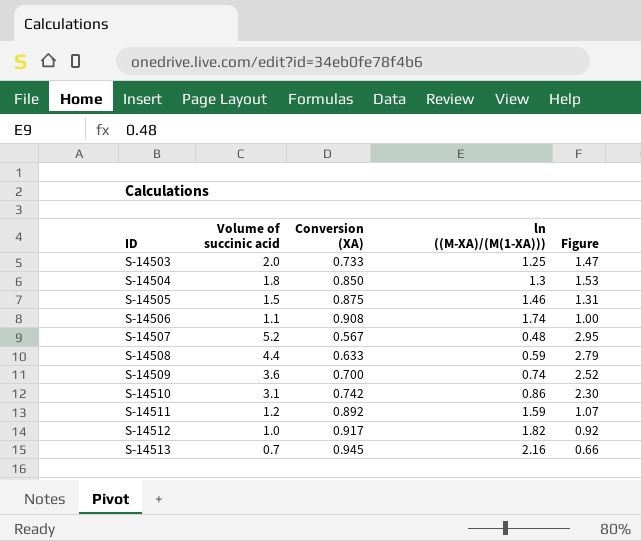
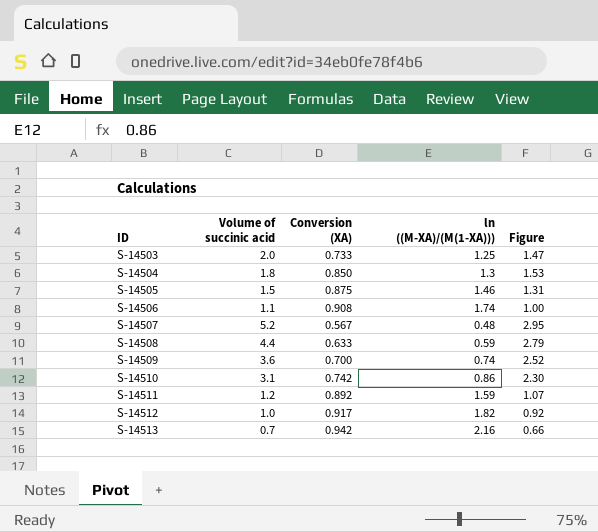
S-14513 | Conversion (XA): 0.945 -> 0.942

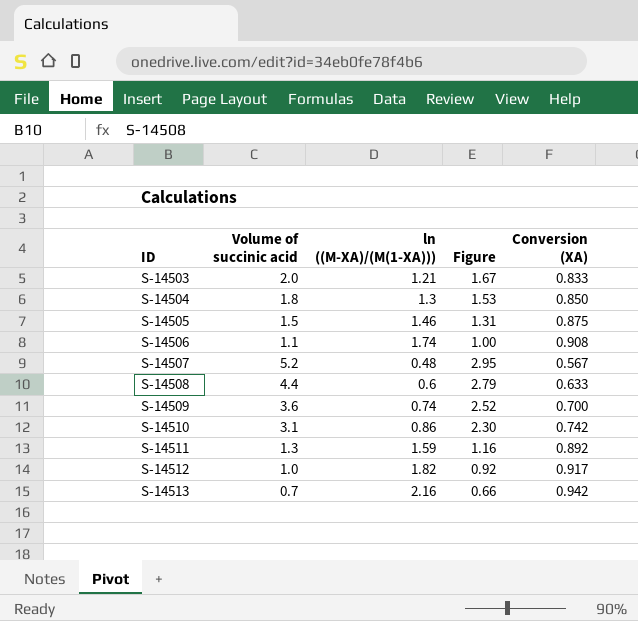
column Conversion (XA) | position: 3 -> 5
S-14503 | ln ((M-XA)/(M(1-XA))): 1.25 -> 1.21
S-14503 | Figure: 1.47 -> 1.67
S-14503 | Conversion (XA): 0.733 -> 0.833
S-14508 | ln ((M-XA)/(M(1-XA))): 0.59 -> 0.6
S-14511 | Volume of succinic acid: 1.2 -> 1.3
S-14511 | Figure: 1.07 -> 1.16

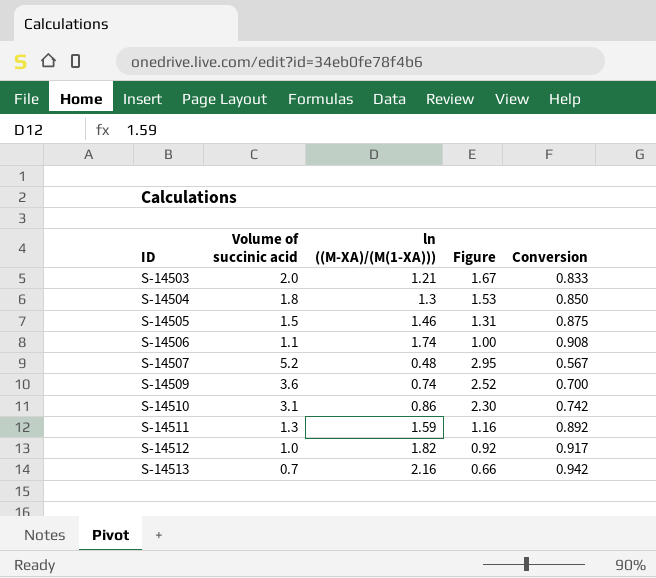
column name: Conversion (XA) -> Conversion
row S-14508: 4.4 | 0.6 | 2.79 | 0.633 -> none

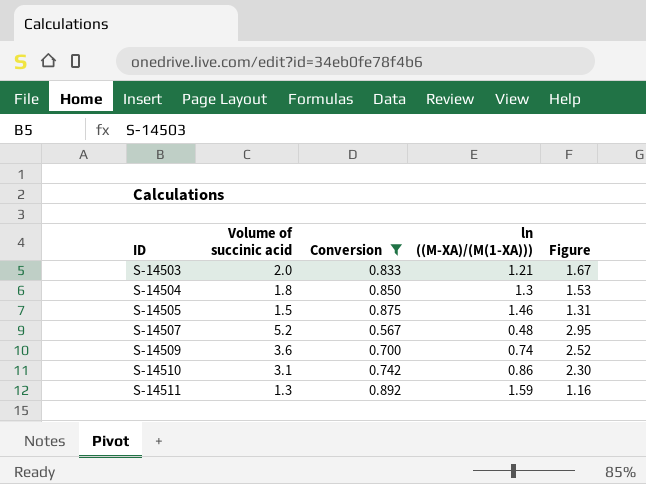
filter: none -> Conversion <= 0.892
column Conversion | position: 5 -> 3

